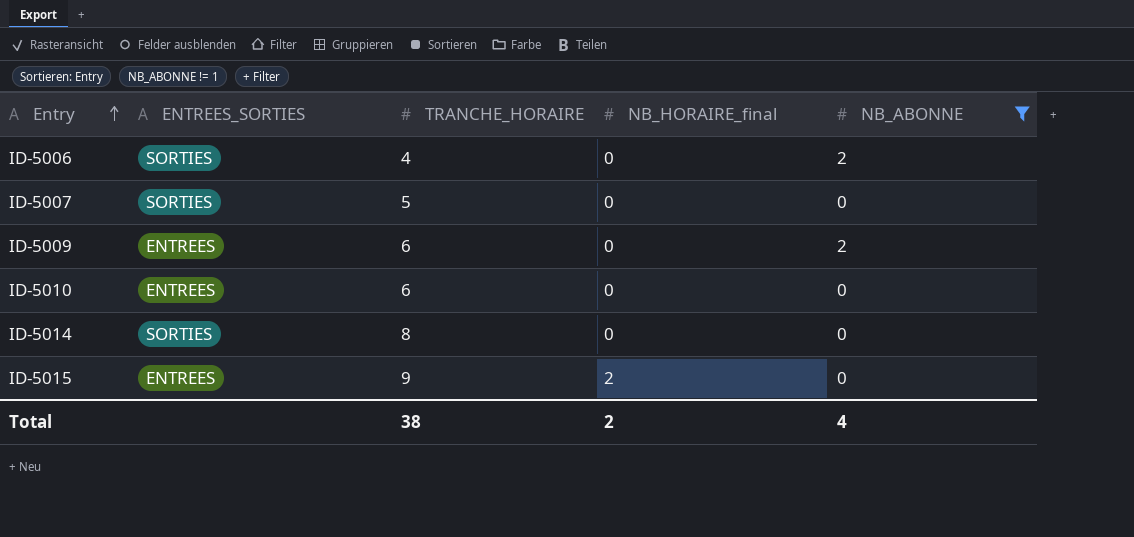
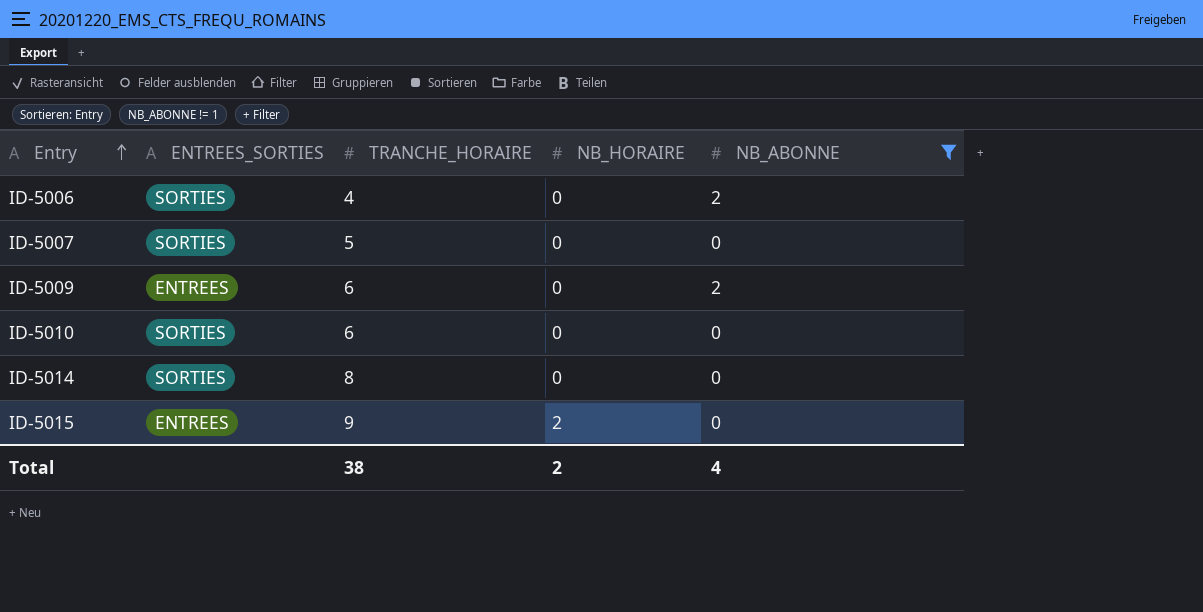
column name: NB_HORAIRE_final -> NB_HORAIRE
ID-5010 | ENTREES_SORTIES: ENTREES -> SORTIES

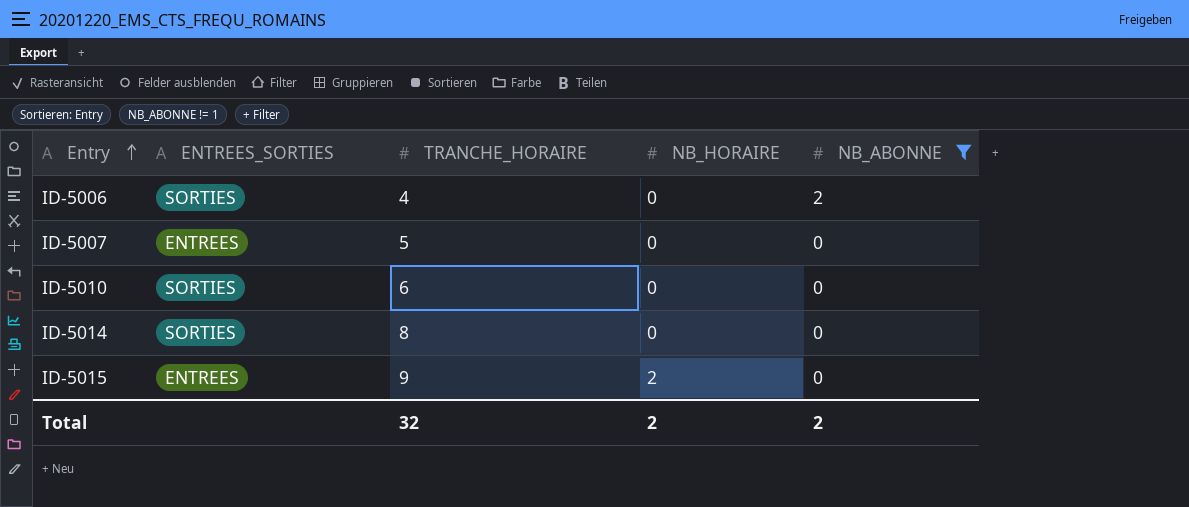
row ID-5009: ENTREES | 6 | 0 | 2 -> none
ID-5007 | ENTREES_SORTIES: SORTIES -> ENTREES
Total | TRANCHE_HORAIRE: 38 -> 32
Total | NB_ABONNE: 4 -> 2

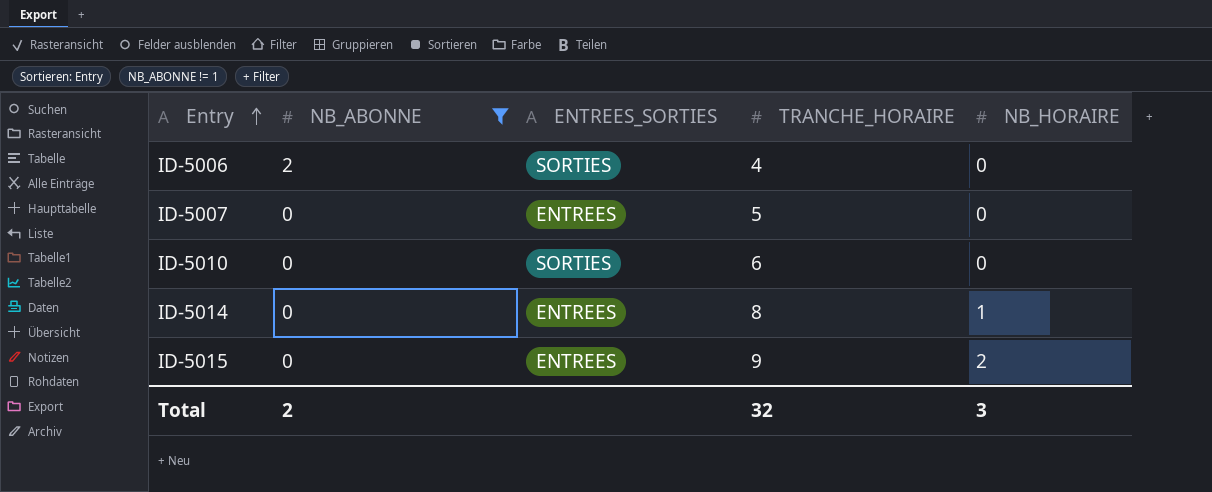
column NB_ABONNE | position: 5 -> 2
ID-5014 | ENTREES_SORTIES: SORTIES -> ENTREES
ID-5014 | NB_HORAIRE: 0 -> 1
Total | NB_HORAIRE: 2 -> 3

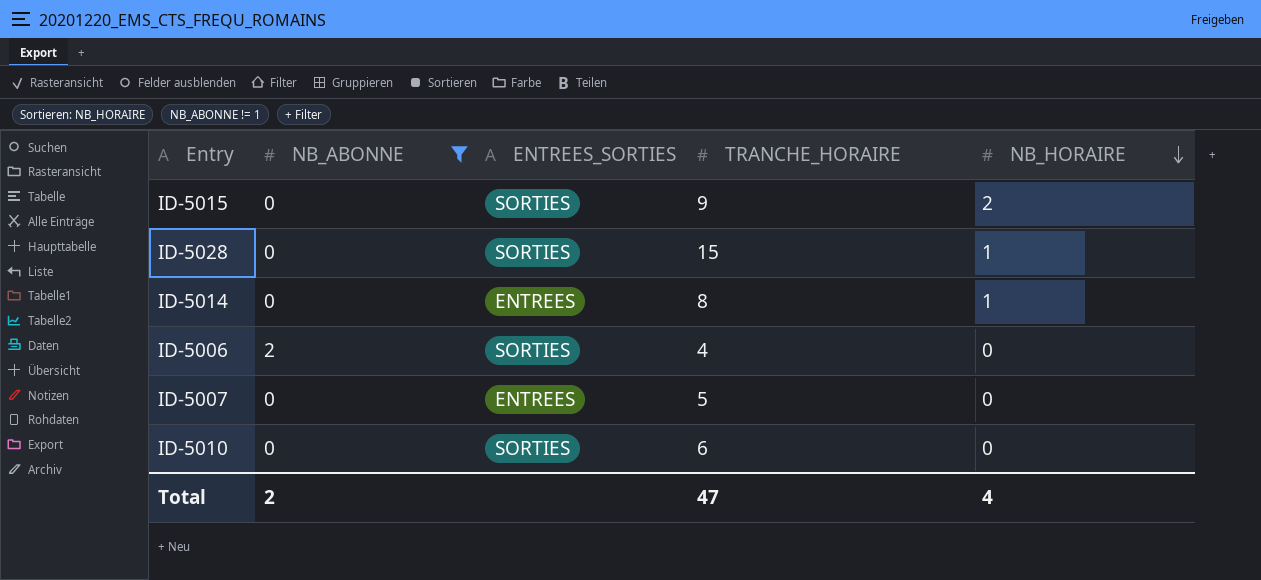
row order: Entry ascending -> NB_HORAIRE descending
ID-5015 | ENTREES_SORTIES: ENTREES -> SORTIES
row ID-5028: none -> 0 | SORTIES | 15 | 1
Total | TRANCHE_HORAIRE: 32 -> 47
Total | NB_HORAIRE: 3 -> 4

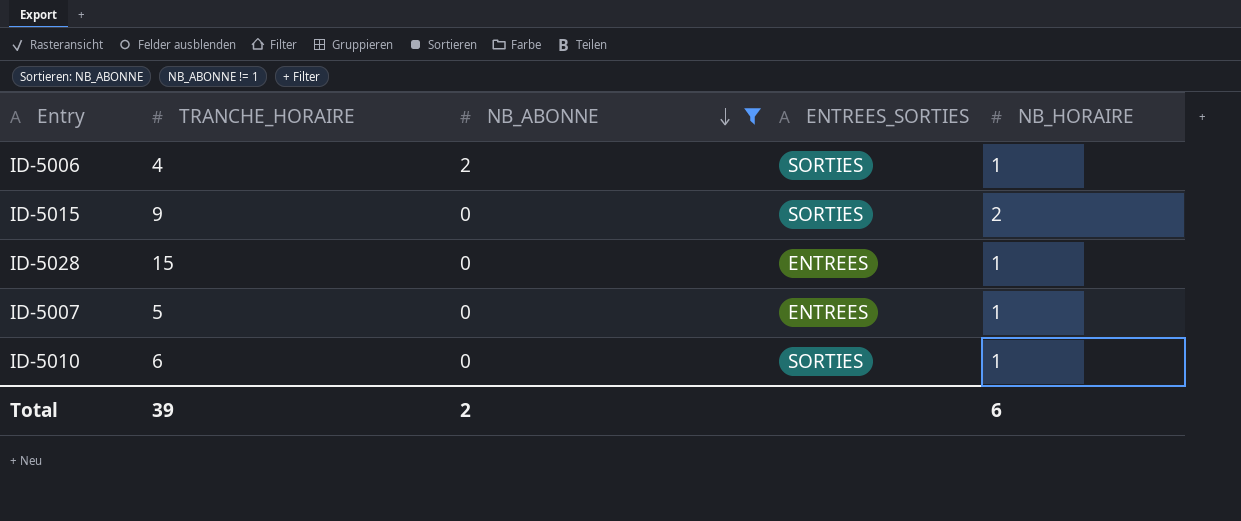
row order: NB_HORAIRE descending -> NB_ABONNE descending
column TRANCHE_HORAIRE | position: 4 -> 2
row ID-5014: 0 | ENTREES | 8 | 1 -> none
ID-5006 | NB_HORAIRE: 0 -> 1
ID-5028 | ENTREES_SORTIES: SORTIES -> ENTREES
ID-5007 | NB_HORAIRE: 0 -> 1
ID-5010 | NB_HORAIRE: 0 -> 1
Total | TRANCHE_HORAIRE: 47 -> 39
Total | NB_HORAIRE: 4 -> 6

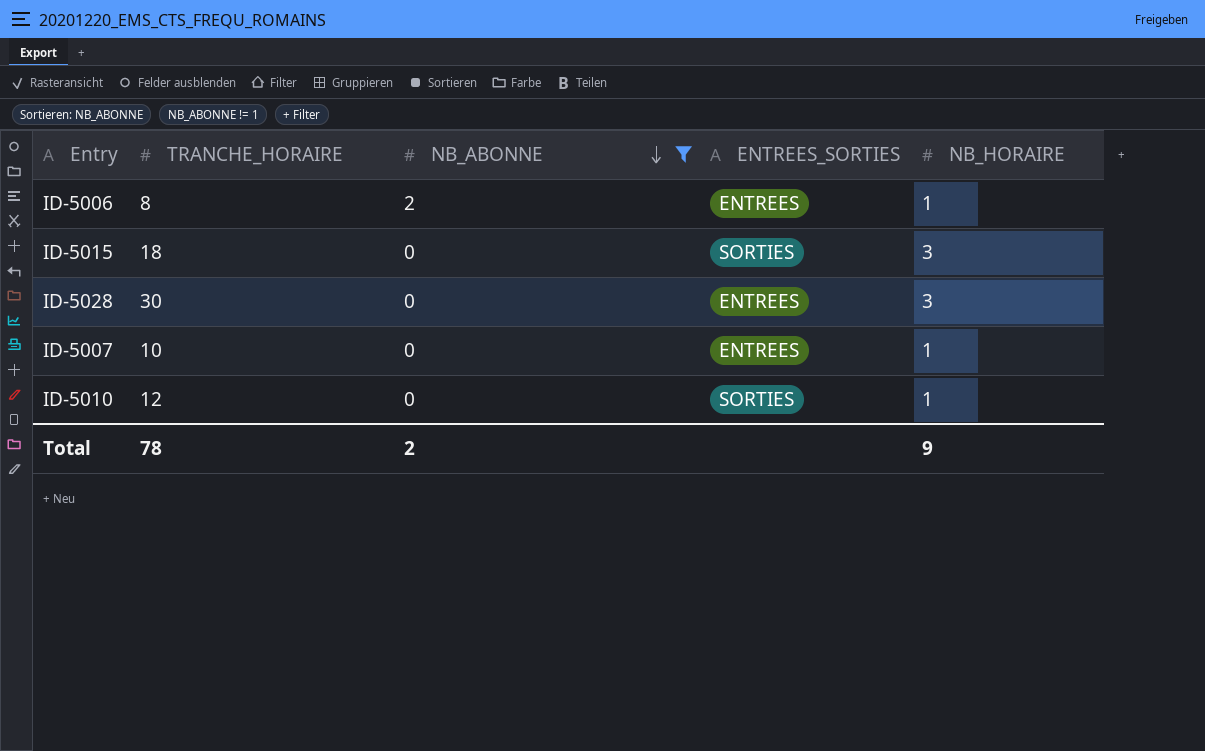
ID-5006 | TRANCHE_HORAIRE: 4 -> 8
ID-5006 | ENTREES_SORTIES: SORTIES -> ENTREES
ID-5015 | TRANCHE_HORAIRE: 9 -> 18
ID-5015 | NB_HORAIRE: 2 -> 3
ID-5028 | TRANCHE_HORAIRE: 15 -> 30
ID-5028 | NB_HORAIRE: 1 -> 3
ID-5007 | TRANCHE_HORAIRE: 5 -> 10
ID-5010 | TRANCHE_HORAIRE: 6 -> 12
Total | TRANCHE_HORAIRE: 39 -> 78
Total | NB_HORAIRE: 6 -> 9

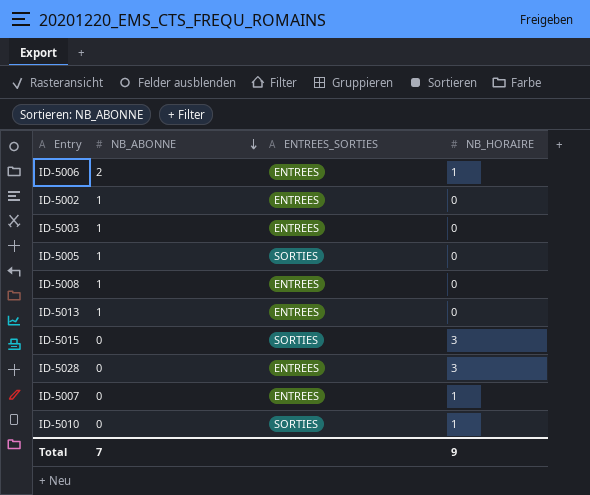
filter: NB_ABONNE != 1 -> none
column TRANCHE_HORAIRE | position: 2 -> none
Total | NB_ABONNE: 2 -> 7

